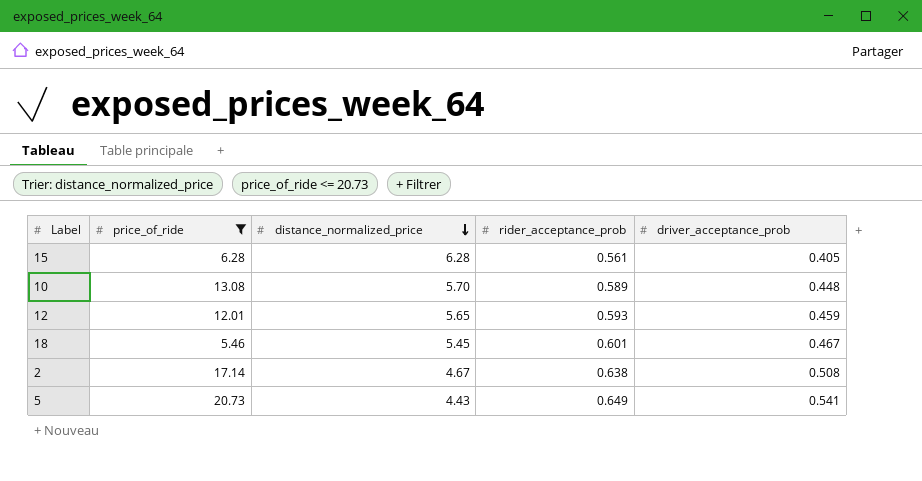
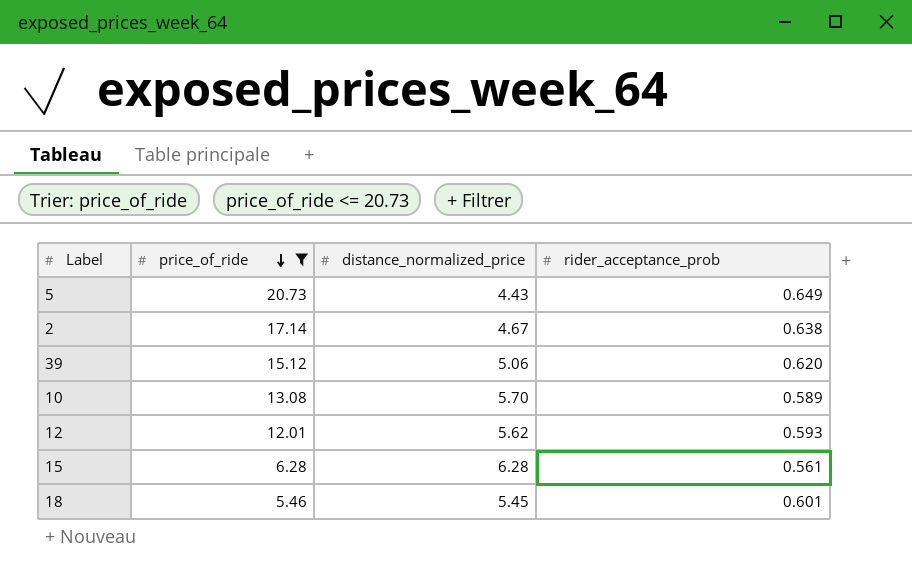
row order: distance_normalized_price descending -> price_of_ride descending
column driver_acceptance_prob | position: 5 -> none
row 39: none -> 15.12 | 5.06 | 0.620
12 | distance_normalized_price: 5.65 -> 5.62

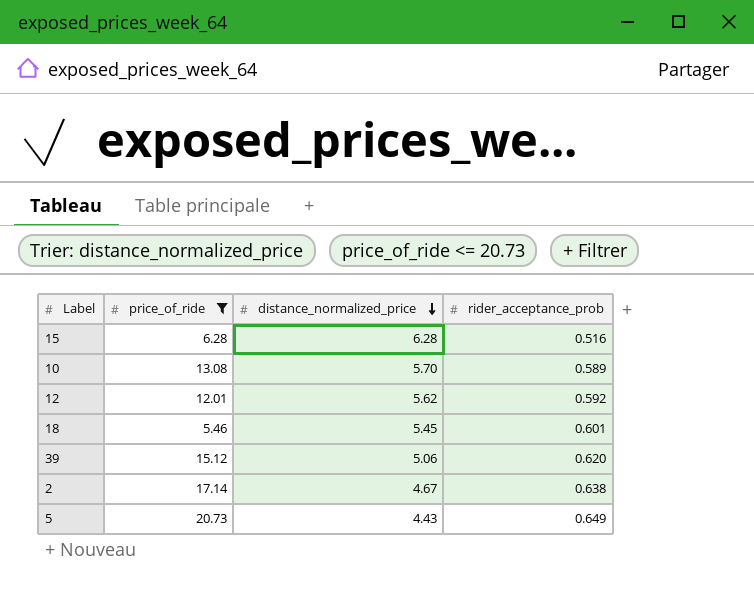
row order: price_of_ride descending -> distance_normalized_price descending
15 | rider_acceptance_prob: 0.561 -> 0.516
12 | rider_acceptance_prob: 0.593 -> 0.592

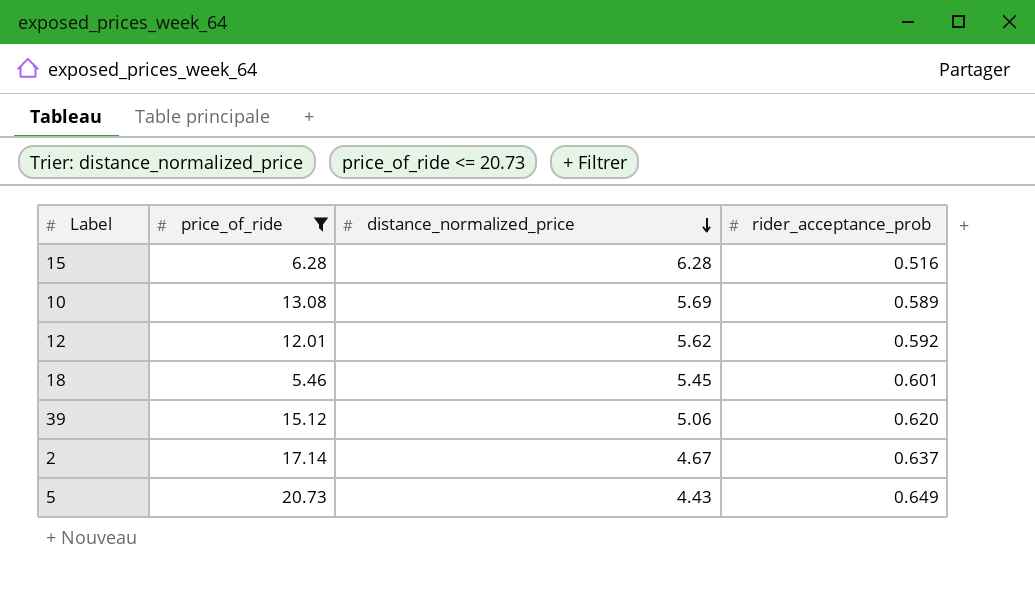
10 | distance_normalized_price: 5.70 -> 5.69
2 | rider_acceptance_prob: 0.638 -> 0.637

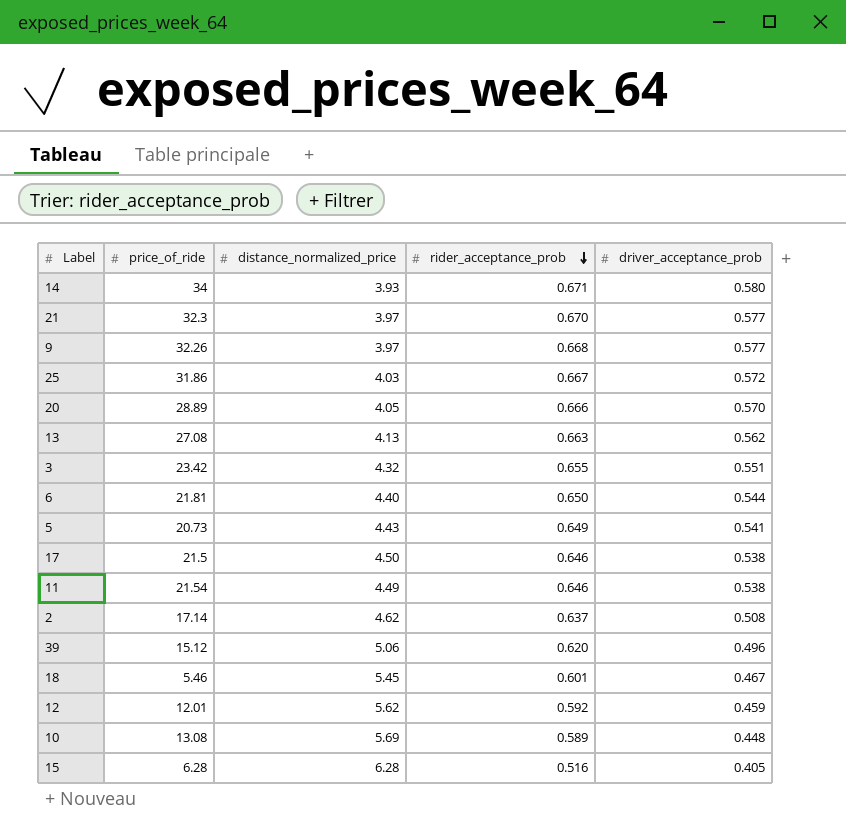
filter: price_of_ride <= 20.73 -> none
row order: distance_normalized_price descending -> rider_acceptance_prob descending
column driver_acceptance_prob | position: none -> 5
2 | distance_normalized_price: 4.67 -> 4.62

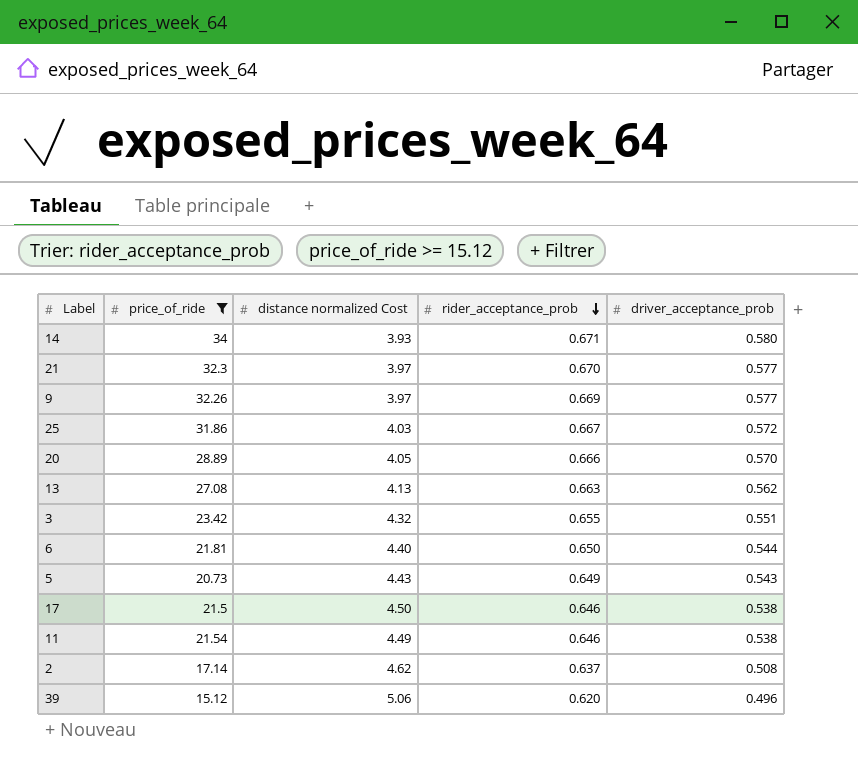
filter: none -> price_of_ride >= 15.12
column name: distance_normalized_price -> distance normalized Cost
9 | rider_acceptance_prob: 0.668 -> 0.669
5 | driver_acceptance_prob: 0.541 -> 0.543

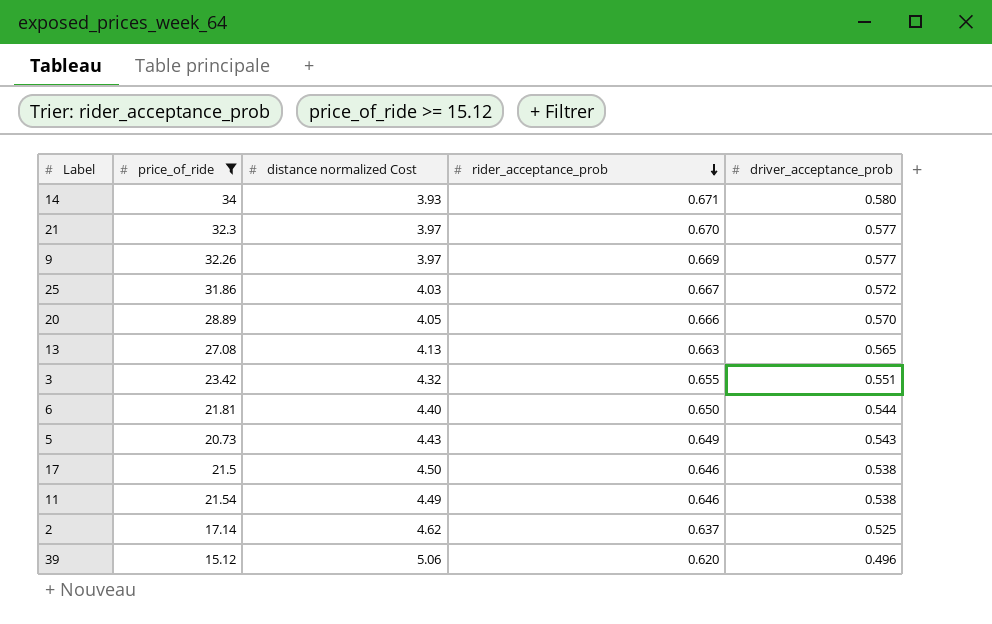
13 | driver_acceptance_prob: 0.562 -> 0.565
2 | driver_acceptance_prob: 0.508 -> 0.525

